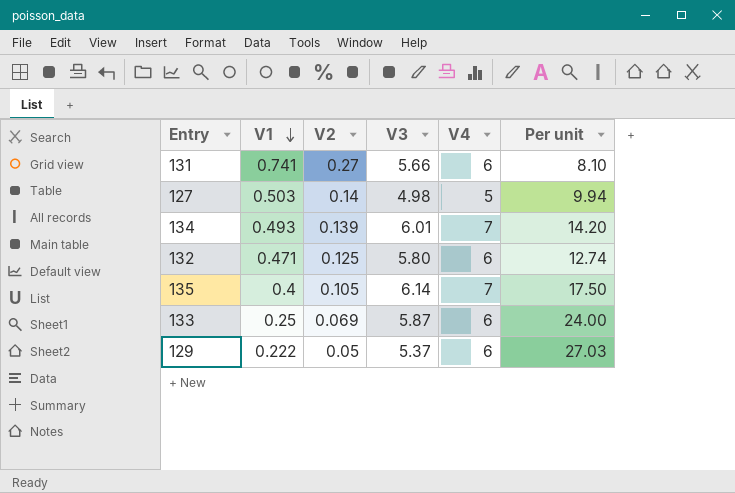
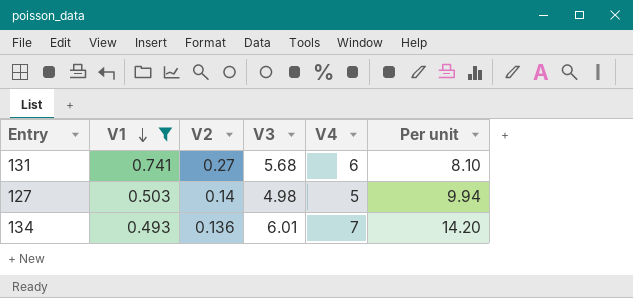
filter: none -> V1 >= 0.493
131 | V3: 5.66 -> 5.68
134 | V2: 0.139 -> 0.136

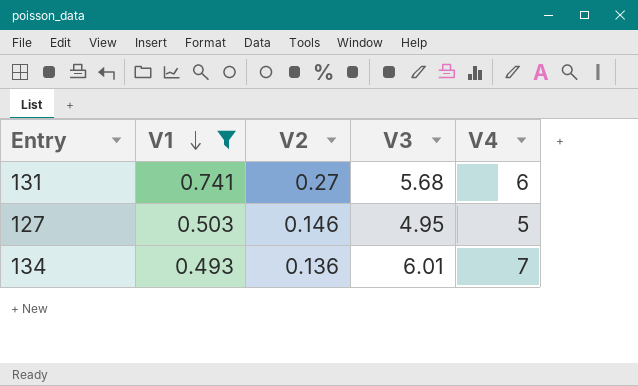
column Per unit | formula: [V4] / [V1] -> none
127 | V2: 0.14 -> 0.146
127 | V3: 4.98 -> 4.95

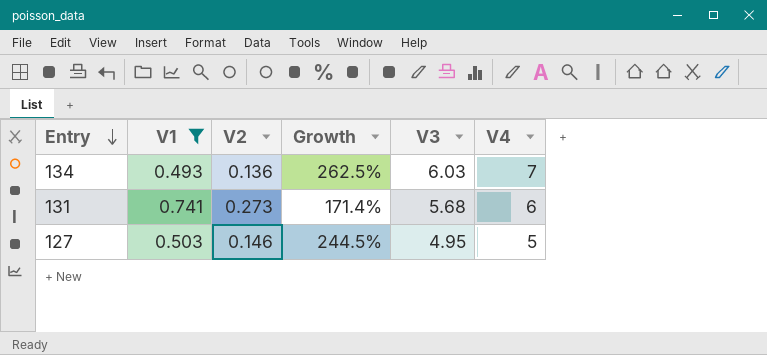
row order: V1 descending -> Entry descending
column Growth | formula: none -> ([V1] - [V2]) / [V2]
134 | V3: 6.01 -> 6.03
131 | V2: 0.27 -> 0.273

